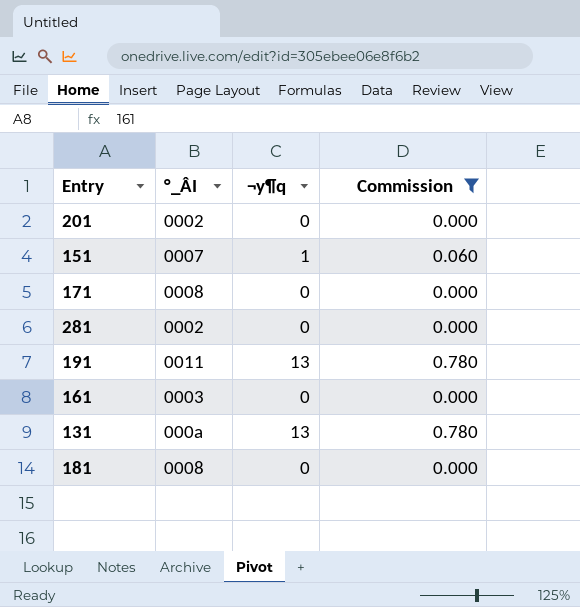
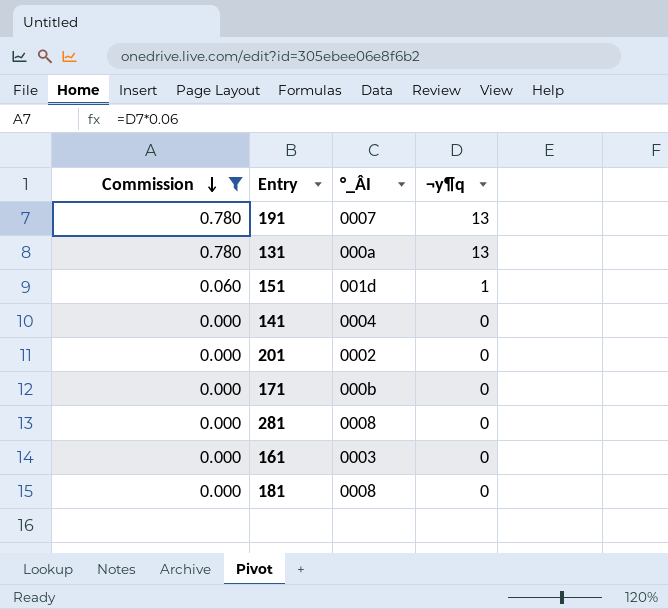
row order: none -> Commission descending
column Commission | position: 4 -> 1
191 | °_ÂI: 0011 -> 0007
151 | °_ÂI: 0007 -> 001d
row 141: none -> 0.000 | 0004 | 0
171 | °_ÂI: 0008 -> 000b
281 | °_ÂI: 0002 -> 0008

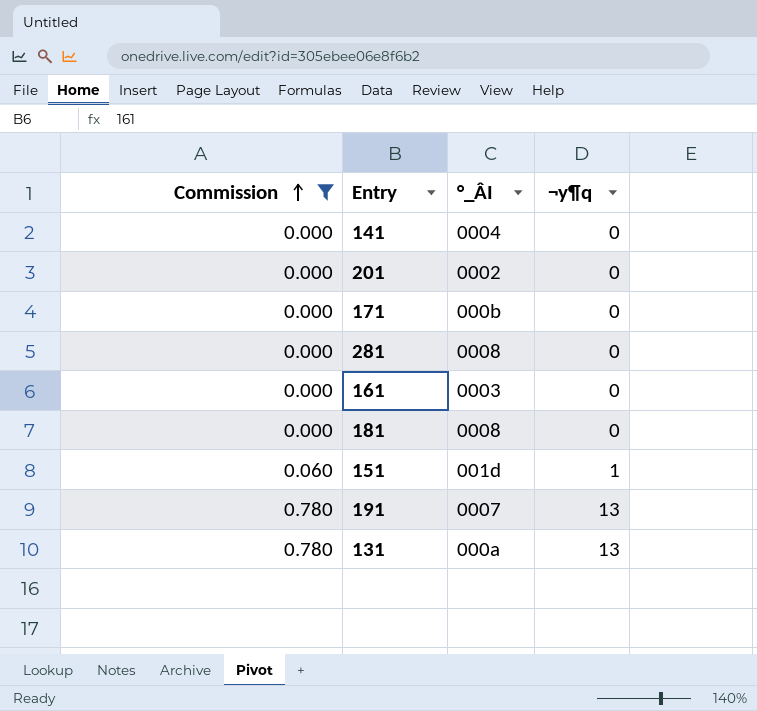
row order: Commission descending -> Commission ascending

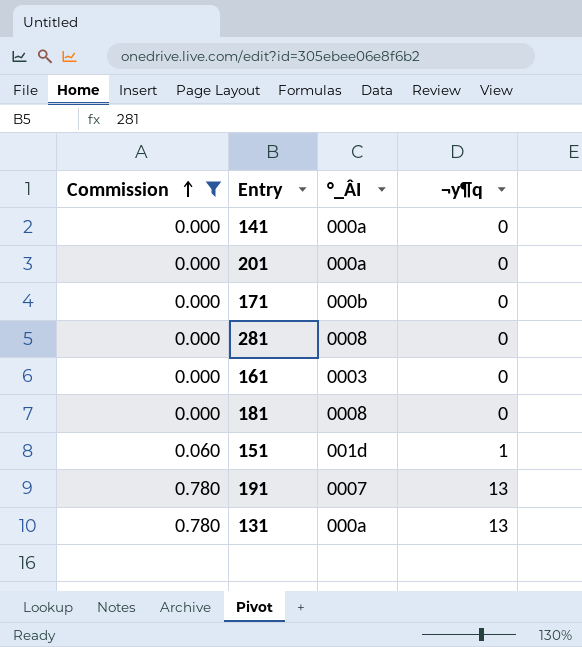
141 | °_ÂI: 0004 -> 000a
201 | °_ÂI: 0002 -> 000a

